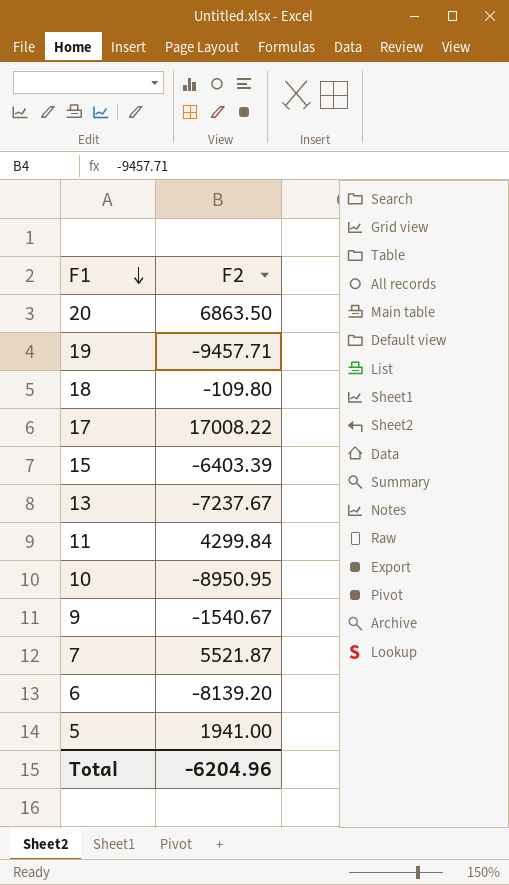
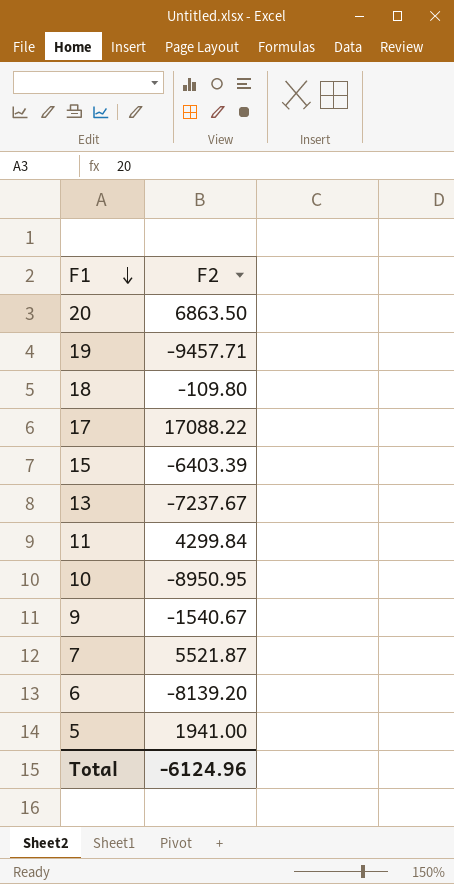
17 | F2: 17008.22 -> 17088.22
Total | F2: -6204.96 -> -6124.96

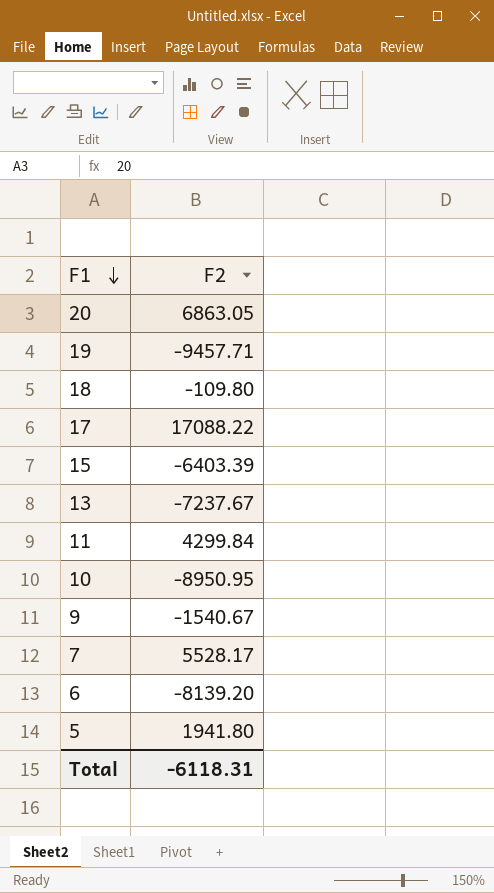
20 | F2: 6863.50 -> 6863.05
7 | F2: 5521.87 -> 5528.17
5 | F2: 1941.00 -> 1941.80
Total | F2: -6124.96 -> -6118.31

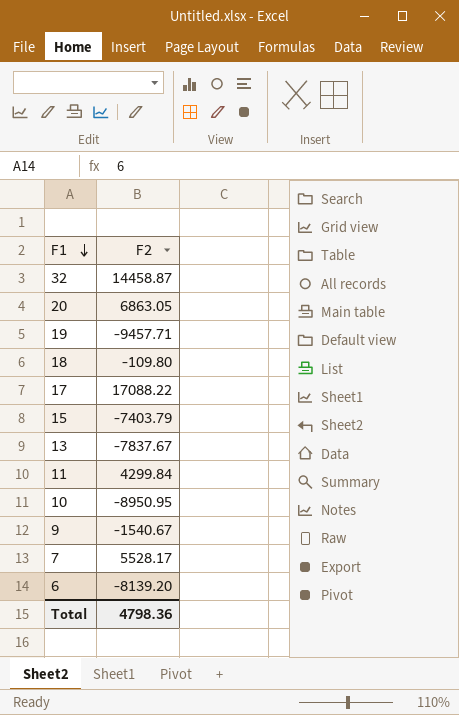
row 5: 1941.80 -> none
row 32: none -> 14458.87
15 | F2: -6403.39 -> -7403.79
13 | F2: -7237.67 -> -7837.67
Total | F2: -6118.31 -> 4798.36

